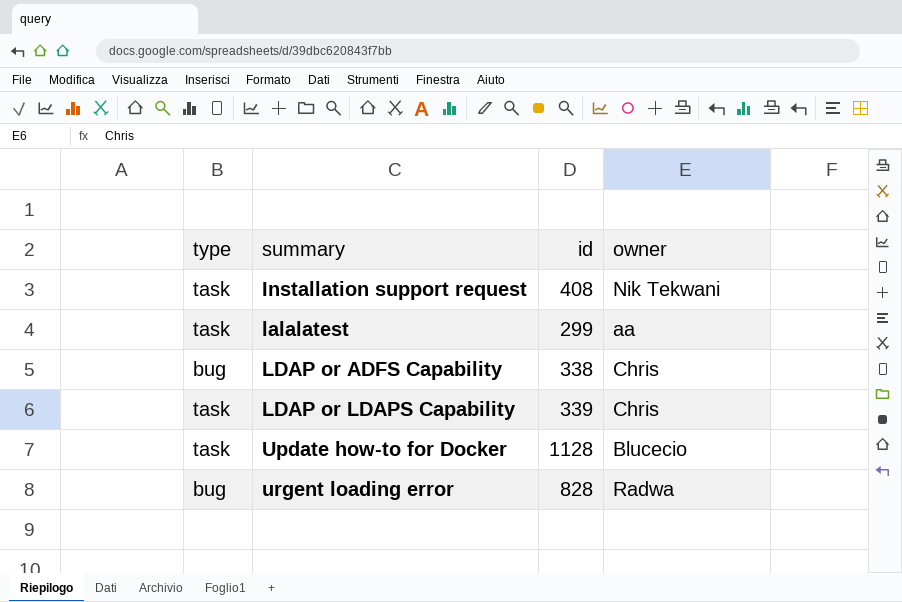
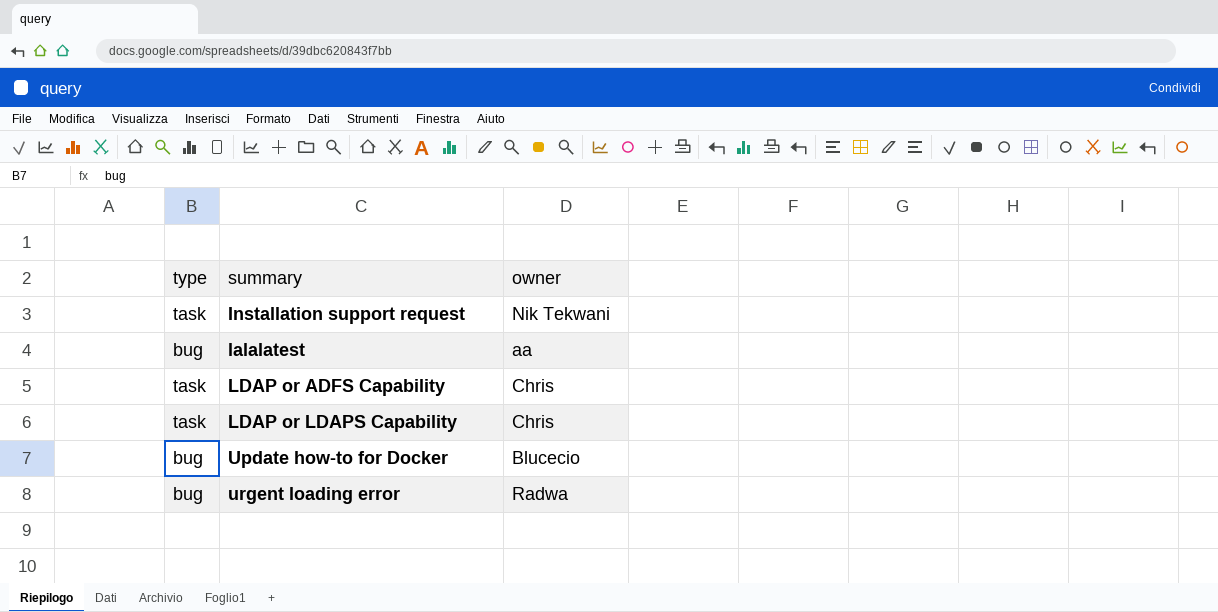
column id | position: 3 -> none
lalalatest | type: task -> bug
LDAP or ADFS Capability | type: bug -> task
Update how-to for Docker | type: task -> bug

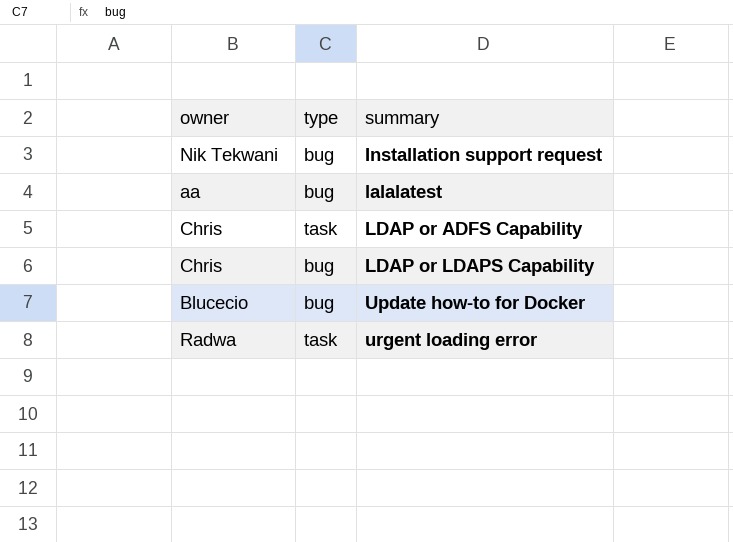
column owner | position: 3 -> 1
Installation support request | type: task -> bug
LDAP or LDAPS Capability | type: task -> bug
urgent loading error | type: bug -> task

